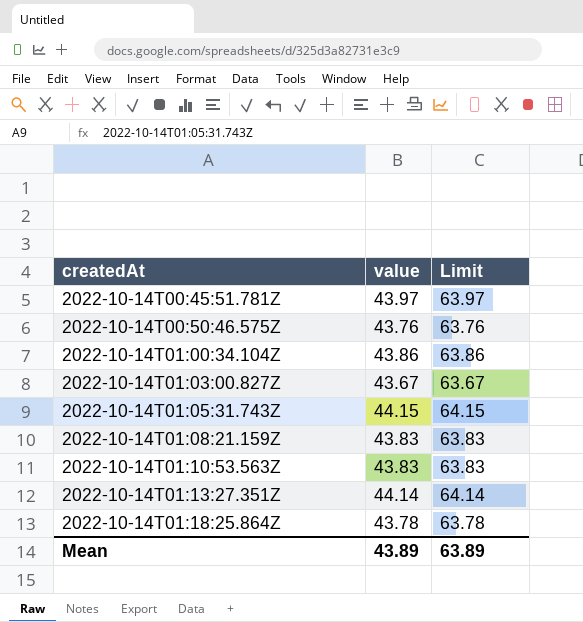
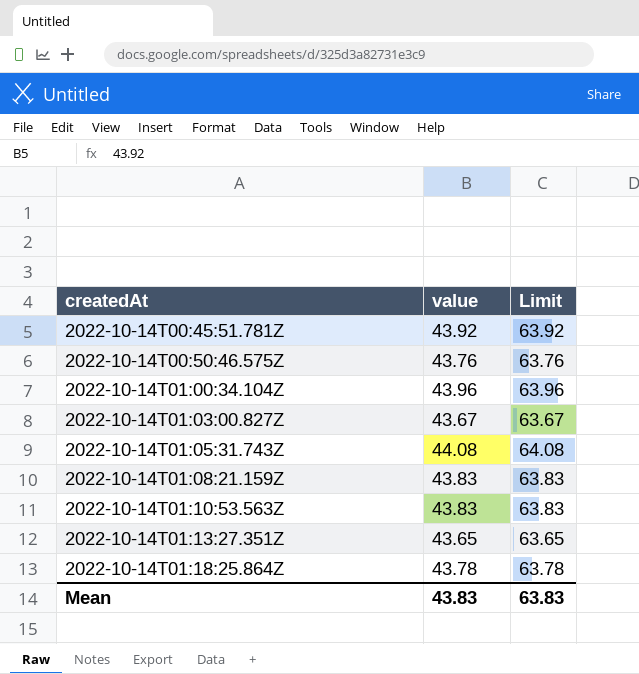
2022-10-14T00:45:51.781Z | value: 43.97 -> 43.92
2022-10-14T00:45:51.781Z | Limit: 63.97 -> 63.92
2022-10-14T01:00:34.104Z | value: 43.86 -> 43.96
2022-10-14T01:00:34.104Z | Limit: 63.86 -> 63.96
2022-10-14T01:05:31.743Z | value: 44.15 -> 44.08
2022-10-14T01:05:31.743Z | Limit: 64.15 -> 64.08
2022-10-14T01:13:27.351Z | value: 44.14 -> 43.65
2022-10-14T01:13:27.351Z | Limit: 64.14 -> 63.65
Mean | value: 43.89 -> 43.83
Mean | Limit: 63.89 -> 63.83

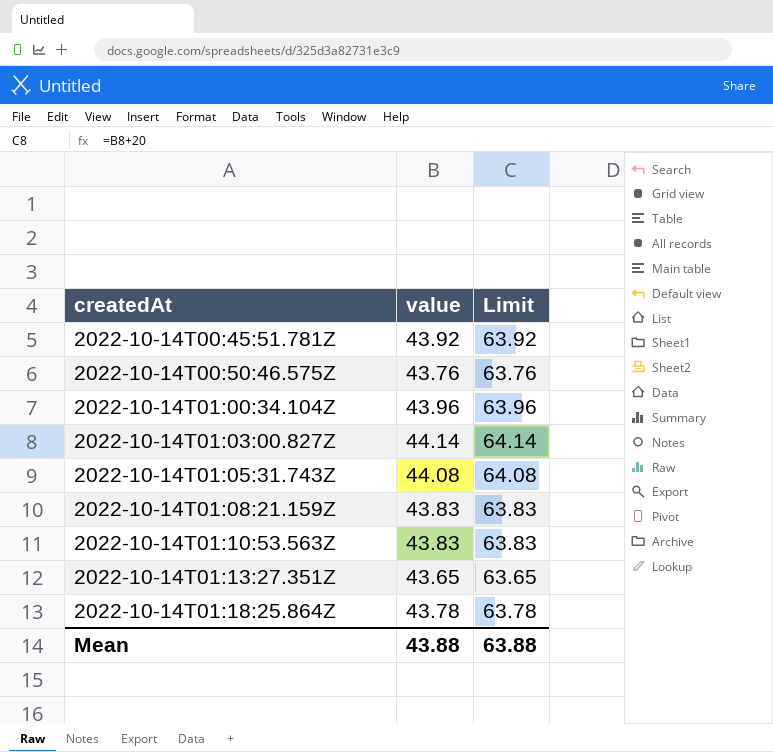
2022-10-14T01:03:00.827Z | value: 43.67 -> 44.14
2022-10-14T01:03:00.827Z | Limit: 63.67 -> 64.14
Mean | value: 43.83 -> 43.88
Mean | Limit: 63.83 -> 63.88

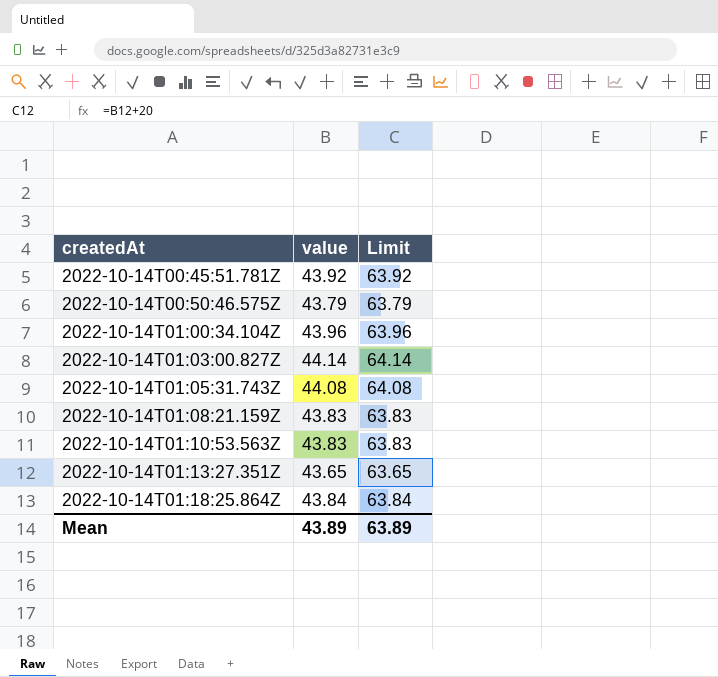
2022-10-14T00:50:46.575Z | value: 43.76 -> 43.79
2022-10-14T00:50:46.575Z | Limit: 63.76 -> 63.79
2022-10-14T01:18:25.864Z | value: 43.78 -> 43.84
2022-10-14T01:18:25.864Z | Limit: 63.78 -> 63.84
Mean | value: 43.88 -> 43.89
Mean | Limit: 63.88 -> 63.89

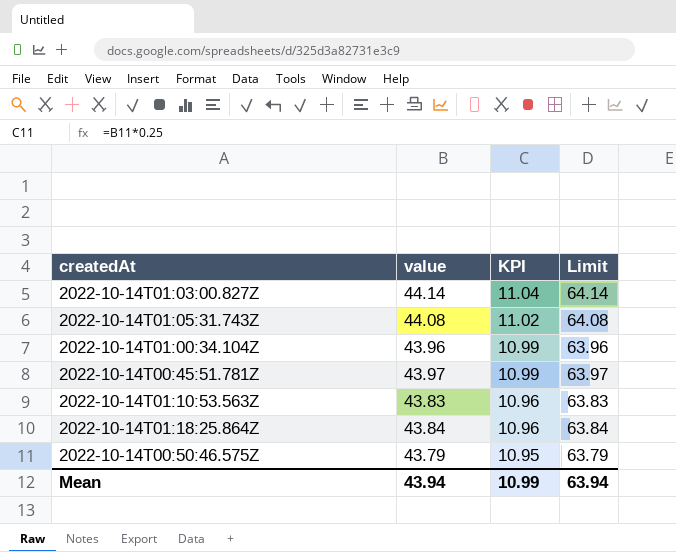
row order: createdAt ascending -> KPI descending
column KPI | formula: none -> [value] * 0.25
row 2022-10-14T01:08:21.159Z: 43.83 | 63.83 -> none
row 2022-10-14T01:13:27.351Z: 43.65 | 63.65 -> none
2022-10-14T00:45:51.781Z | value: 43.92 -> 43.97
2022-10-14T00:45:51.781Z | Limit: 63.92 -> 63.97
Mean | value: 43.89 -> 43.94
Mean | Limit: 63.89 -> 63.94

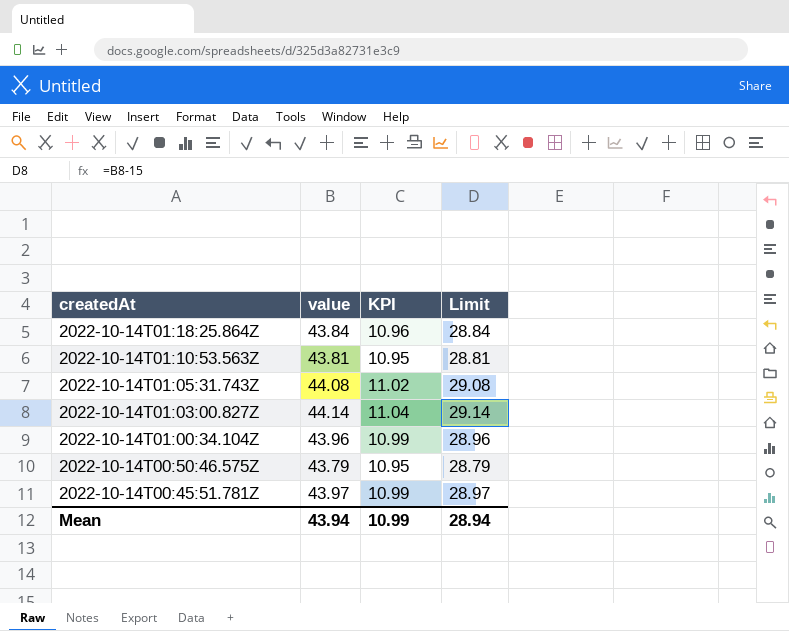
row order: KPI descending -> createdAt descending
column Limit | formula: [value] + 20 -> [value] - 15
2022-10-14T01:10:53.563Z | value: 43.83 -> 43.81
2022-10-14T01:10:53.563Z | KPI: 10.96 -> 10.95
Mean | Limit: 63.94 -> 28.94

